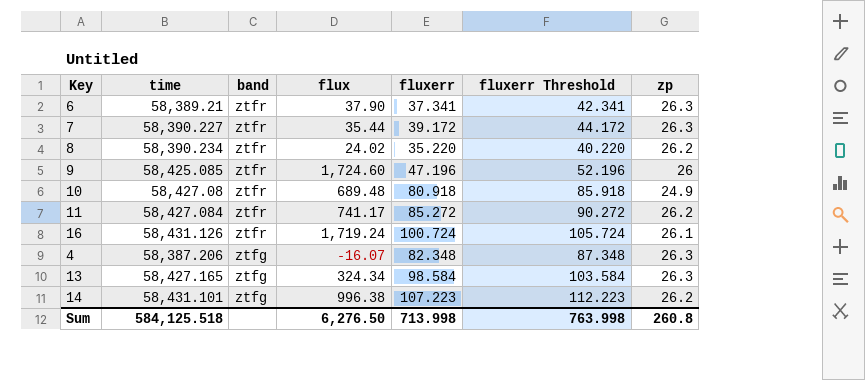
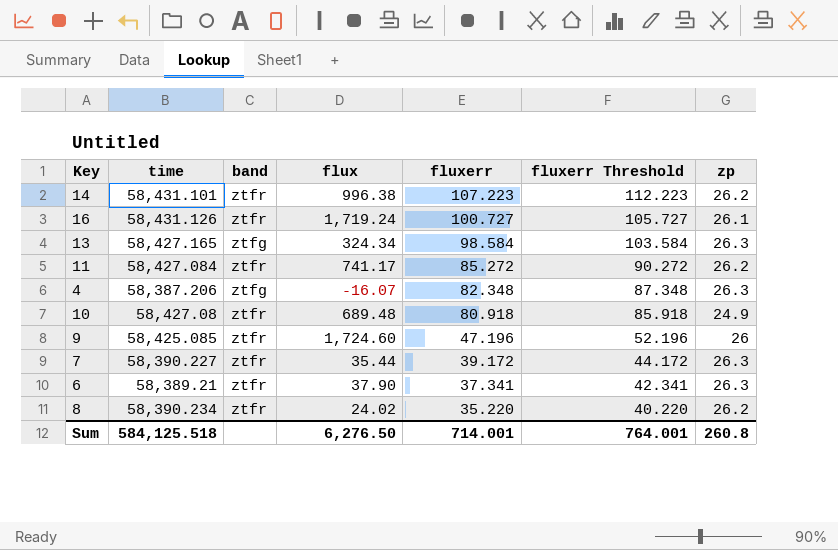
row order: band descending -> fluxerr descending
14 | band: ztfg -> ztfr
16 | fluxerr: 100.724 -> 100.727
16 | fluxerr Threshold: 105.724 -> 105.727
Sum | fluxerr: 713.998 -> 714.001
Sum | fluxerr Threshold: 763.998 -> 764.001

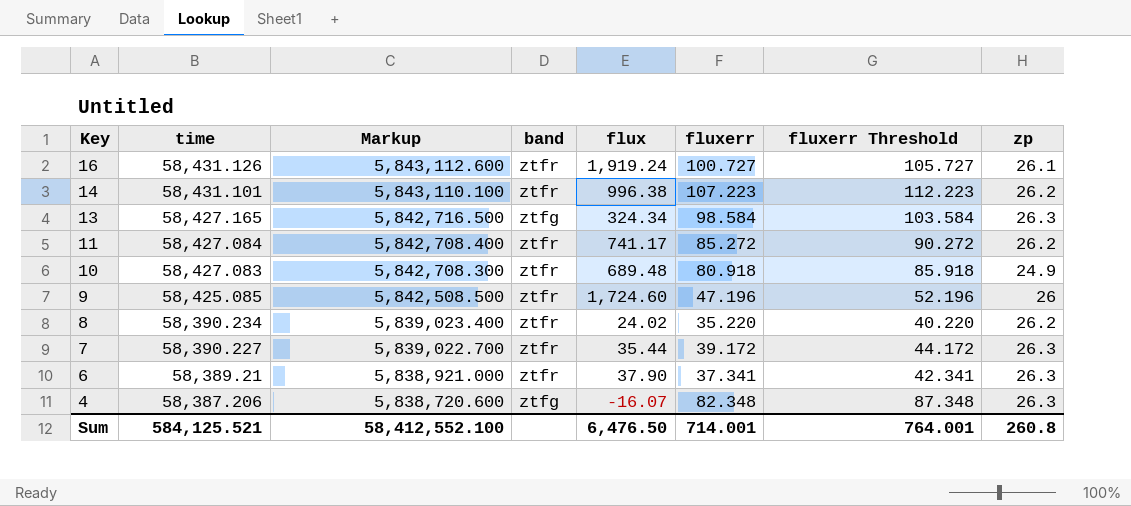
row order: fluxerr descending -> Key descending
column Markup | formula: none -> [time] * 100
16 | flux: 1,719.24 -> 1,919.24
10 | time: 58,427.08 -> 58,427.083
Sum | time: 584,125.518 -> 584,125.521
Sum | flux: 6,276.50 -> 6,476.50

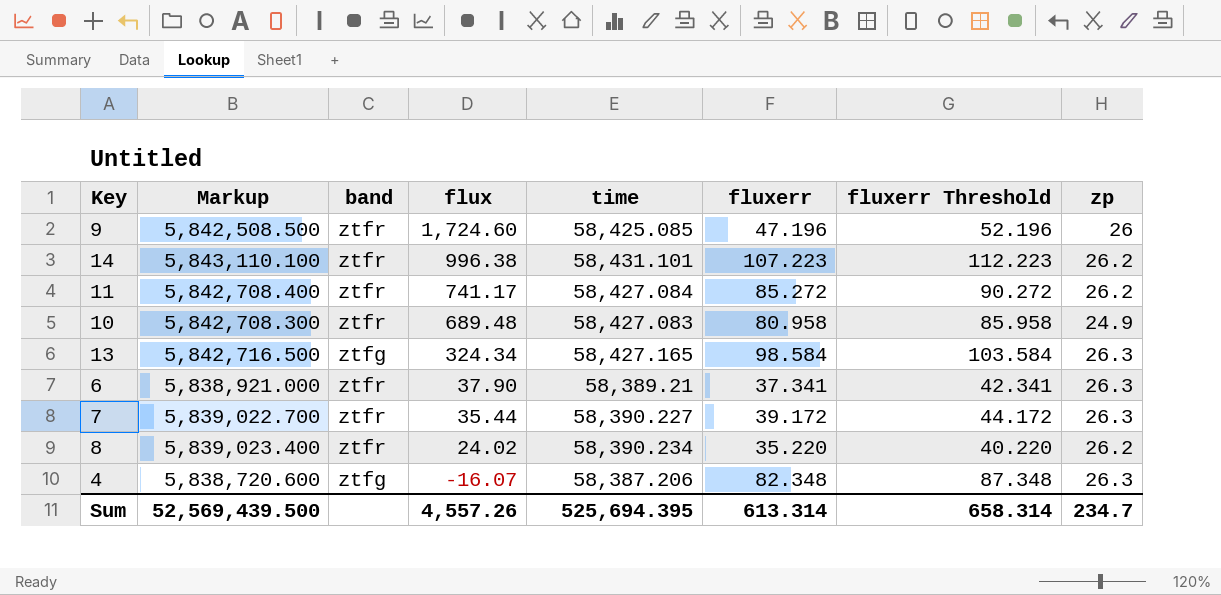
row order: Key descending -> flux descending
column time | position: 2 -> 5
row 16: 58,431.126 | 5,843,112.600 | ztfr | 1,919.24 | 100.727 | 105.727 | 26.1 -> none
10 | fluxerr: 80.918 -> 80.958
10 | fluxerr Threshold: 85.918 -> 85.958
Sum | Markup: 58,412,552.100 -> 52,569,439.500
Sum | flux: 6,476.50 -> 4,557.26
Sum | time: 584,125.521 -> 525,694.395
Sum | fluxerr: 714.001 -> 613.314
Sum | fluxerr Threshold: 764.001 -> 658.314
Sum | zp: 260.8 -> 234.7

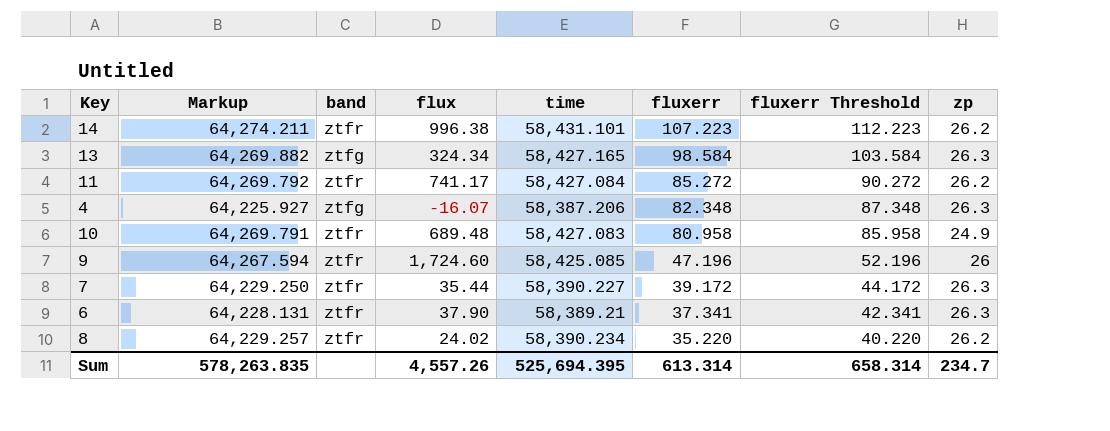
row order: flux descending -> fluxerr descending
column Markup | formula: [time] * 100 -> [time] * 1.1
Sum | Markup: 52,569,439.500 -> 578,263.835

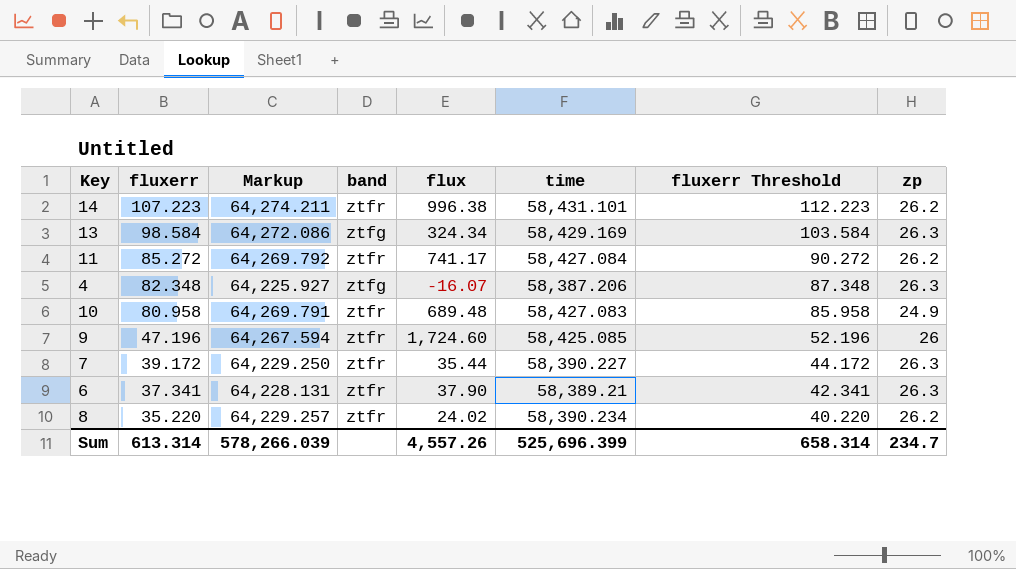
column fluxerr | position: 6 -> 2
13 | Markup: 64,269.882 -> 64,272.086
13 | time: 58,427.165 -> 58,429.169
Sum | Markup: 578,263.835 -> 578,266.039
Sum | time: 525,694.395 -> 525,696.399

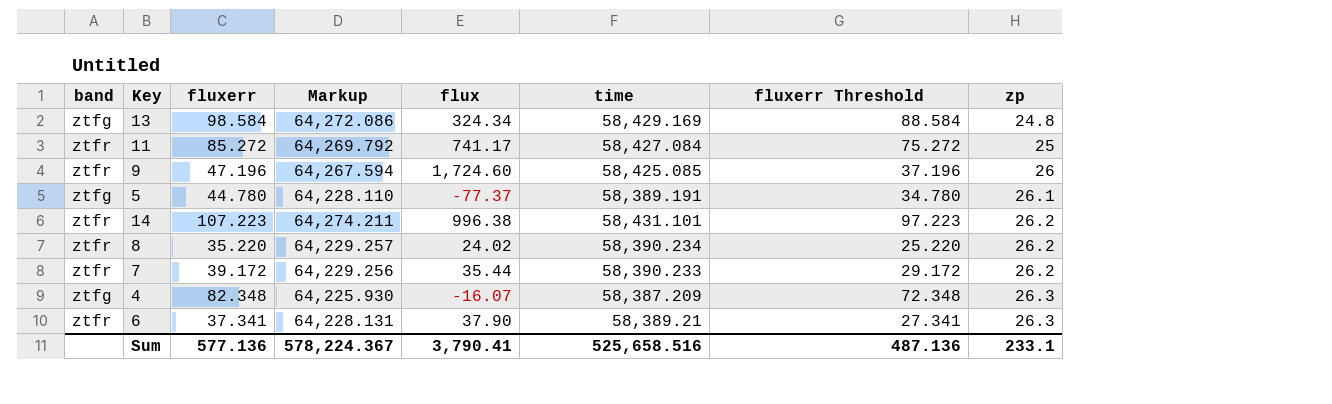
row order: fluxerr descending -> zp ascending
column band | position: 4 -> 1
column fluxerr Threshold | formula: [fluxerr] + 5 -> [fluxerr] - 10
row 10: 80.958 | 64,269.791 | ztfr | 689.48 | 58,427.083 | 85.958 | 24.9 -> none
13 | zp: 26.3 -> 24.8
11 | zp: 26.2 -> 25
row 5: none -> ztfg | 44.780 | 64,228.110 | -77.37 | 58,389.191 | 34.780 | 26.1
7 | Markup: 64,229.250 -> 64,229.256
7 | time: 58,390.227 -> 58,390.233
7 | zp: 26.3 -> 26.2
4 | Markup: 64,225.927 -> 64,225.930
4 | time: 58,387.206 -> 58,387.209
Sum | fluxerr: 613.314 -> 577.136
Sum | Markup: 578,266.039 -> 578,224.367
Sum | flux: 4,557.26 -> 3,790.41
Sum | time: 525,696.399 -> 525,658.516
Sum | fluxerr Threshold: 658.314 -> 487.136
Sum | zp: 234.7 -> 233.1

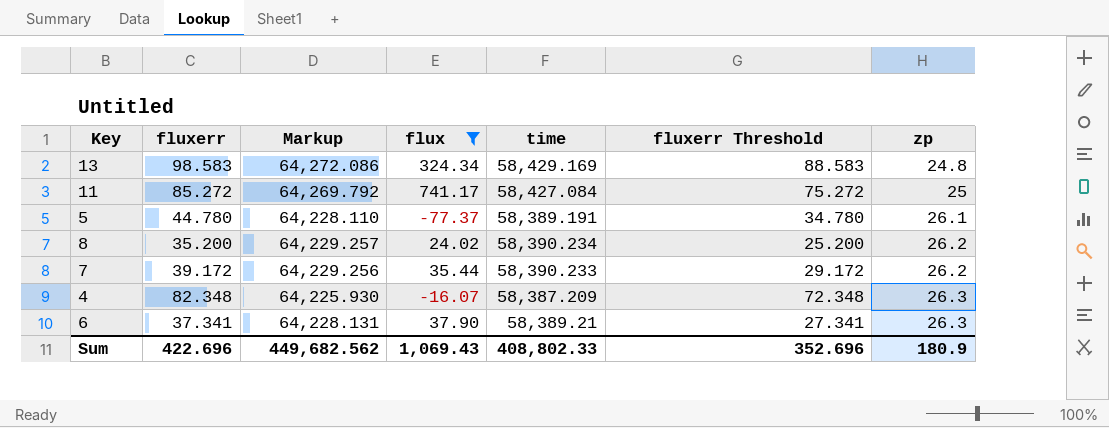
filter: none -> flux <= 741.17
column band | position: 1 -> none
13 | fluxerr: 98.584 -> 98.583
13 | fluxerr Threshold: 88.584 -> 88.583
8 | fluxerr: 35.220 -> 35.200
8 | fluxerr Threshold: 25.220 -> 25.200
Sum | fluxerr: 577.136 -> 422.696
Sum | Markup: 578,224.367 -> 449,682.562
Sum | flux: 3,790.41 -> 1,069.43
Sum | time: 525,658.516 -> 408,802.33
Sum | fluxerr Threshold: 487.136 -> 352.696
Sum | zp: 233.1 -> 180.9

